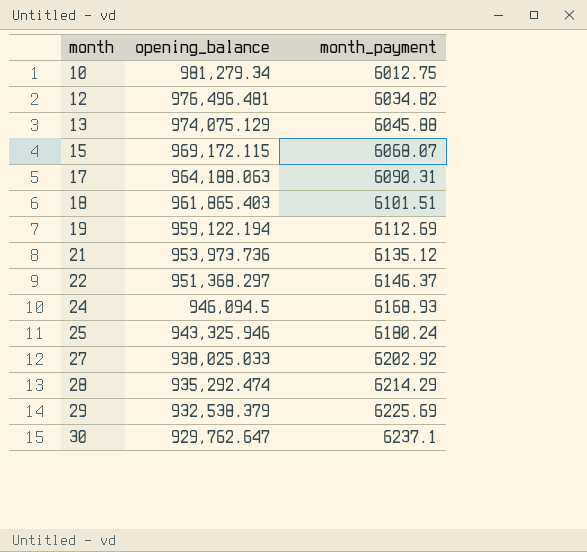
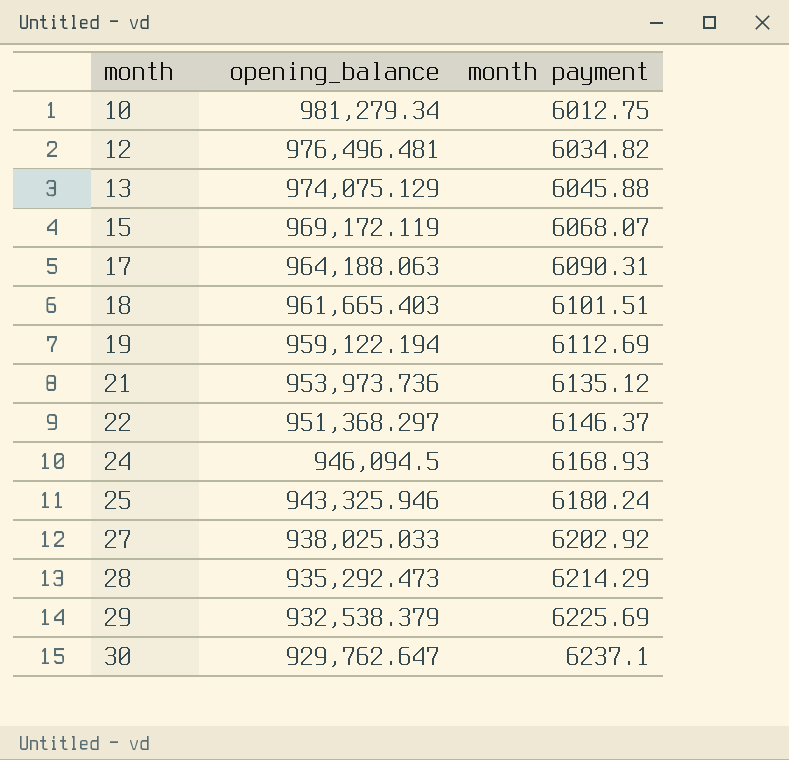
column name: month_payment -> month payment
15 | opening_balance: 969,172.115 -> 969,172.119
18 | opening_balance: 961,865.403 -> 961,665.403
28 | opening_balance: 935,292.474 -> 935,292.473

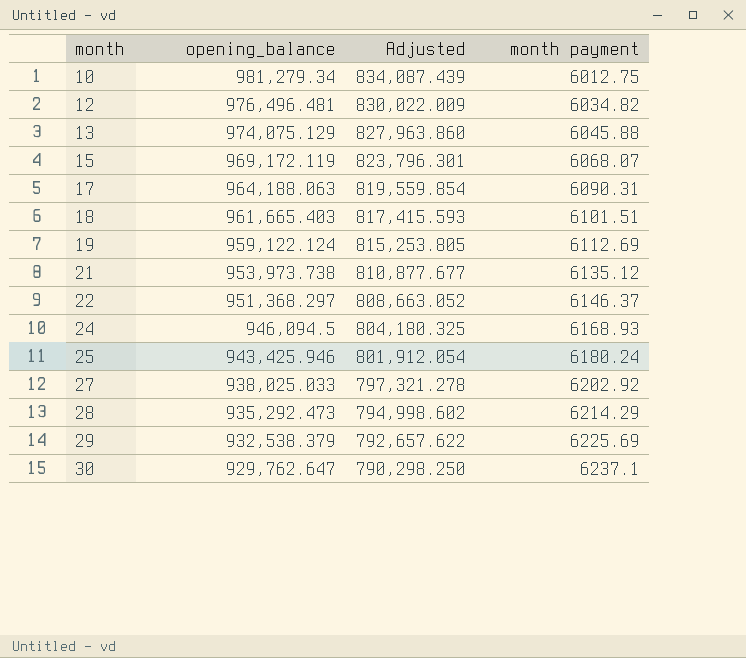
column Adjusted | formula: none -> [opening_balance] * 0.85
19 | opening_balance: 959,122.194 -> 959,122.124
21 | opening_balance: 953,973.736 -> 953,973.738
25 | opening_balance: 943,325.946 -> 943,425.946

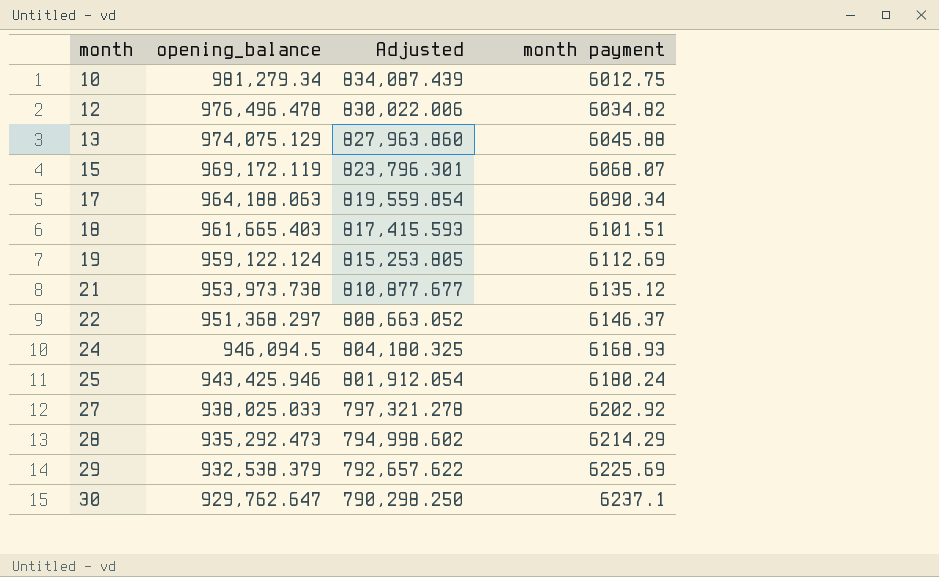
12 | opening_balance: 976,496.481 -> 976,496.478
12 | Adjusted: 830,022.009 -> 830,022.006
17 | month payment: 6090.31 -> 6090.34

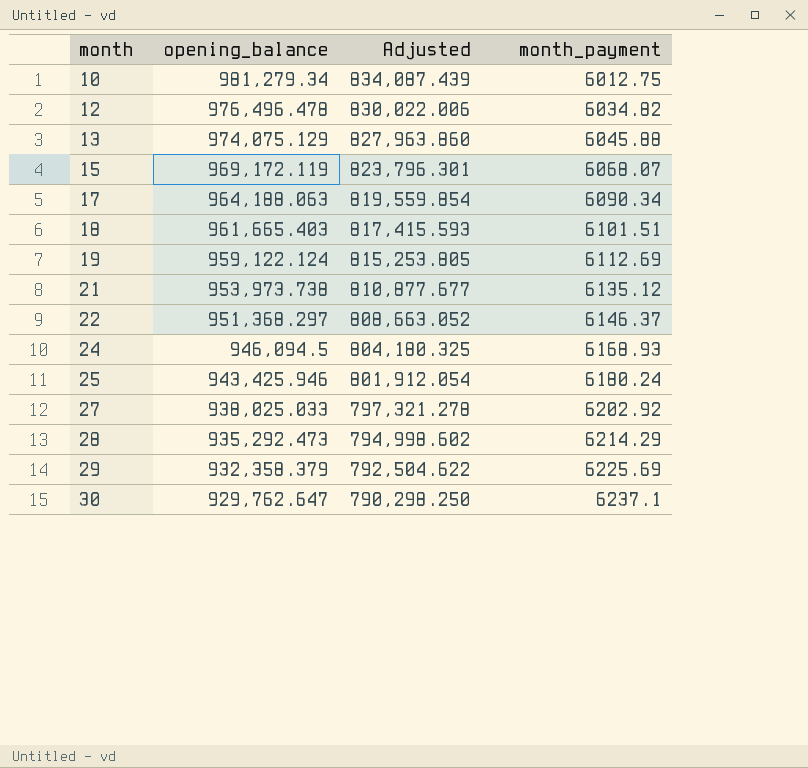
column name: month payment -> month_payment
29 | opening_balance: 932,538.379 -> 932,358.379
29 | Adjusted: 792,657.622 -> 792,504.622

